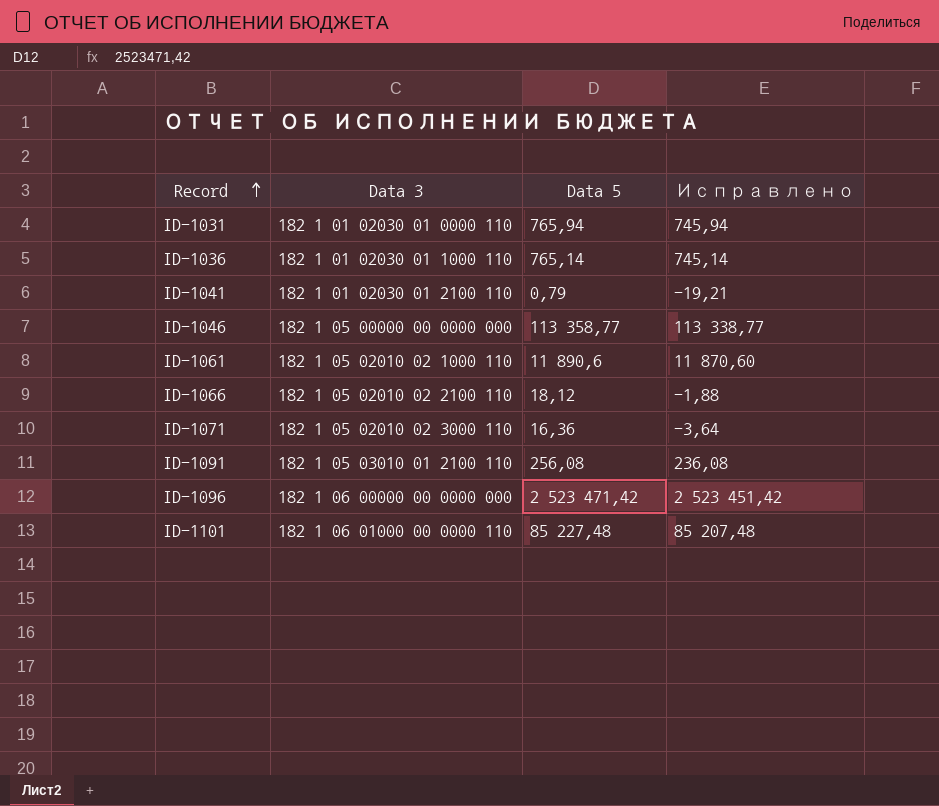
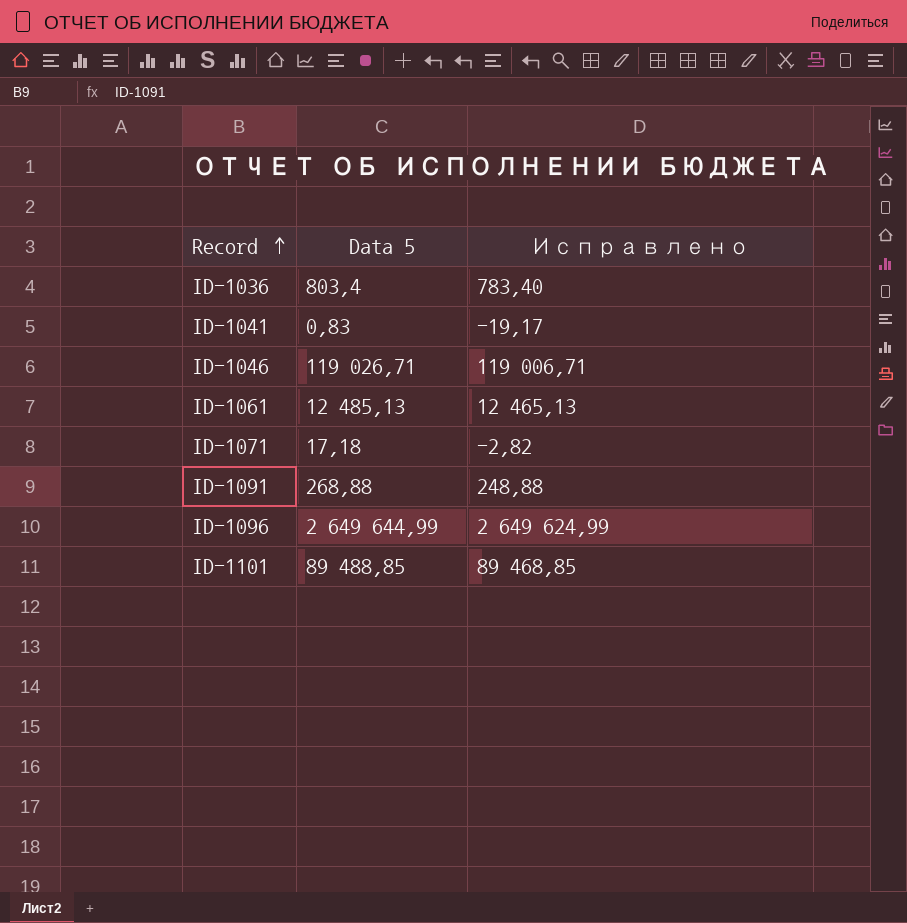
column Data 3 | position: 2 -> none
row ID-1031: 182 1 01 02030 01 0000 110 | 765,94 | 745,94 -> none
row ID-1066: 182 1 05 02010 02 2100 110 | 18,12 | -1,88 -> none
ID-1036 | Data 5: 765,14 -> 803,4
ID-1036 | Исправлено: 745,14 -> 783,40
ID-1041 | Data 5: 0,79 -> 0,83
ID-1041 | Исправлено: -19,21 -> -19,17
ID-1046 | Data 5: 113 358,77 -> 119 026,71
ID-1046 | Исправлено: 113 338,77 -> 119 006,71
ID-1061 | Data 5: 11 890,6 -> 12 485,13
ID-1061 | Исправлено: 11 870,60 -> 12 465,13
ID-1071 | Data 5: 16,36 -> 17,18
ID-1071 | Исправлено: -3,64 -> -2,82
ID-1091 | Data 5: 256,08 -> 268,88
ID-1091 | Исправлено: 236,08 -> 248,88
ID-1096 | Data 5: 2 523 471,42 -> 2 649 644,99
ID-1096 | Исправлено: 2 523 451,42 -> 2 649 624,99
ID-1101 | Data 5: 85 227,48 -> 89 488,85
ID-1101 | Исправлено: 85 207,48 -> 89 468,85

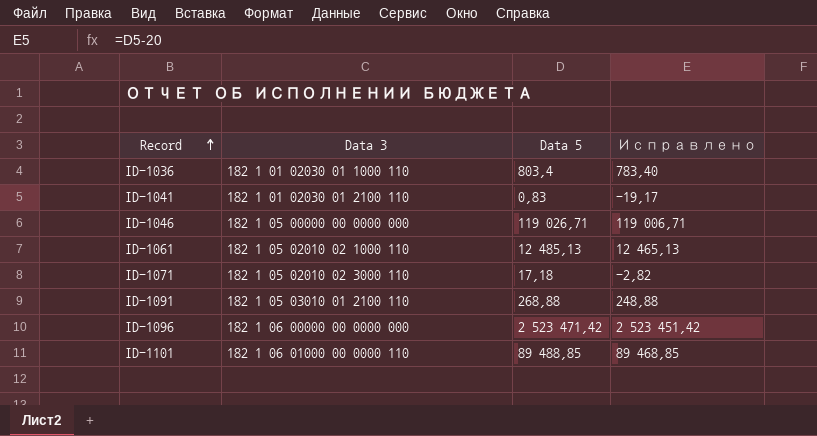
column Data 3 | position: none -> 2
ID-1096 | Data 5: 2 649 644,99 -> 2 523 471,42
ID-1096 | Исправлено: 2 649 624,99 -> 2 523 451,42

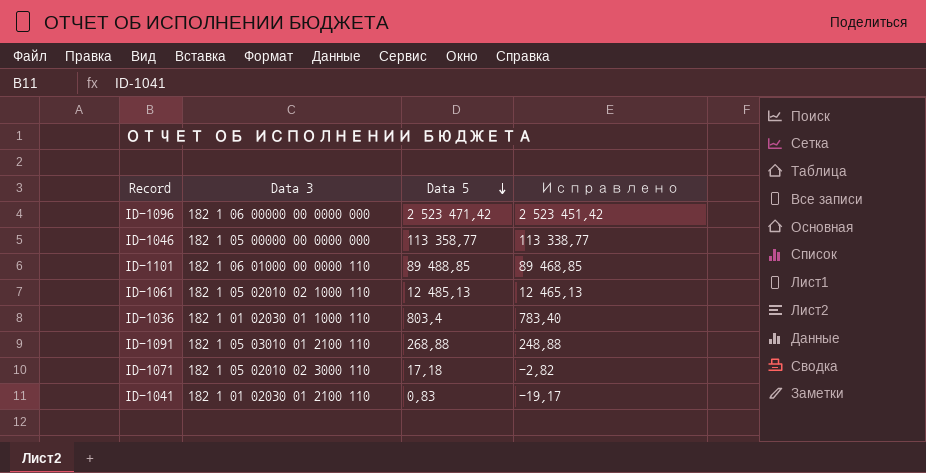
row order: Record ascending -> Data 5 descending
ID-1046 | Data 5: 119 026,71 -> 113 358,77
ID-1046 | Исправлено: 119 006,71 -> 113 338,77

